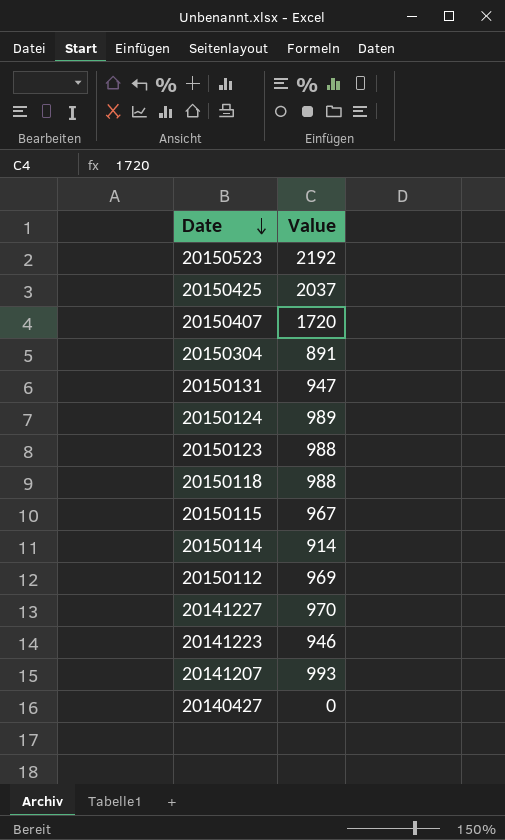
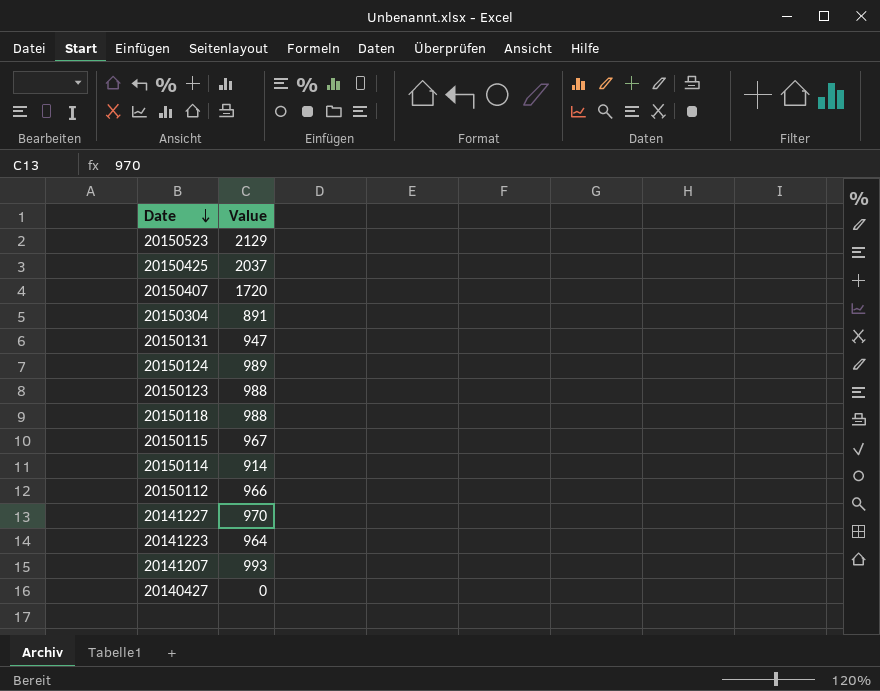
20150523 | Value: 2192 -> 2129
20150112 | Value: 969 -> 966
20141223 | Value: 946 -> 964

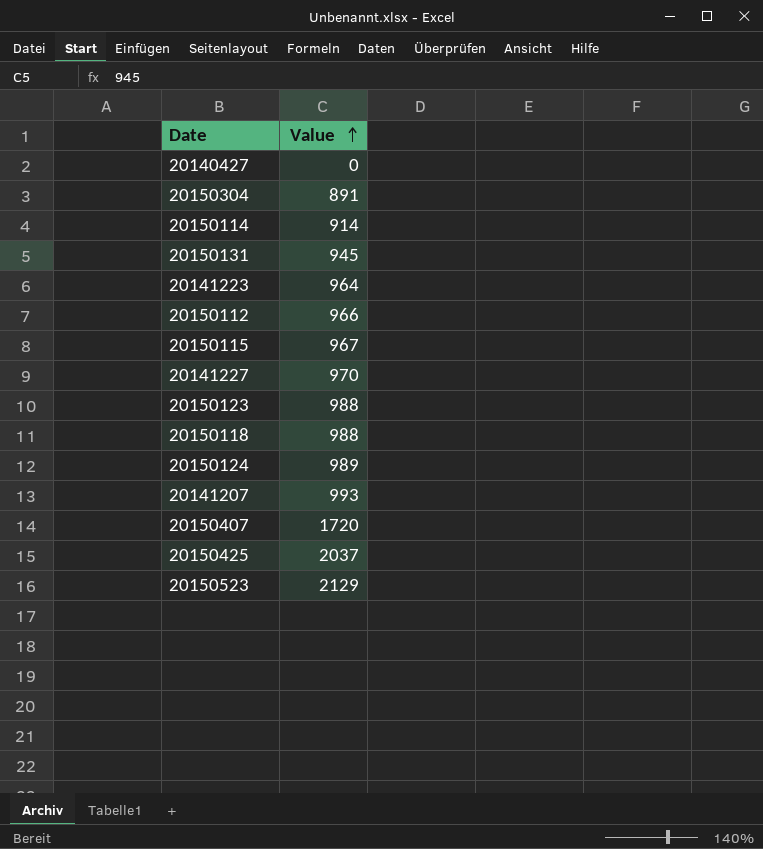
row order: Date descending -> Value ascending
20150131 | Value: 947 -> 945

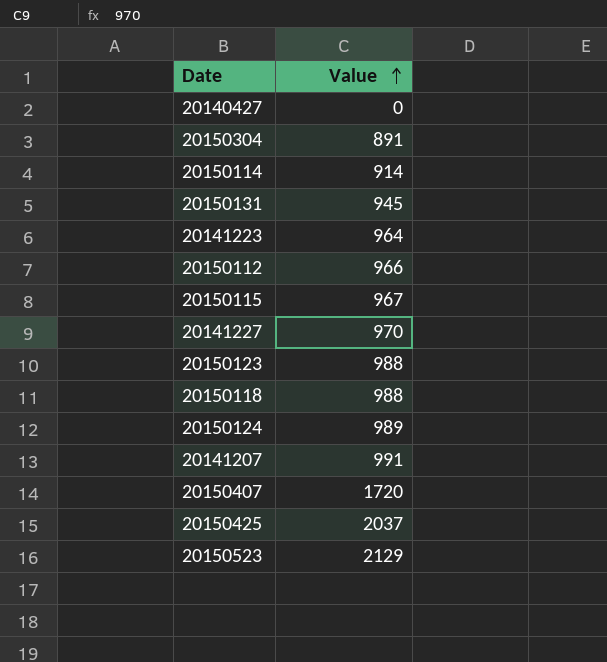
20141207 | Value: 993 -> 991

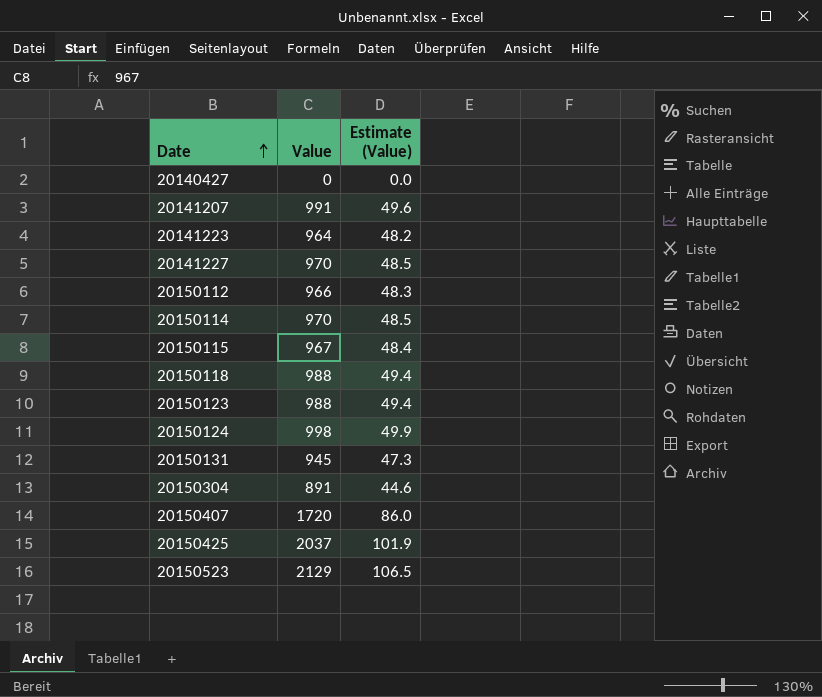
row order: Value ascending -> Date ascending
column Estimate (Value) | formula: none -> [Value] * 0.05
20150114 | Value: 914 -> 970
20150124 | Value: 989 -> 998

